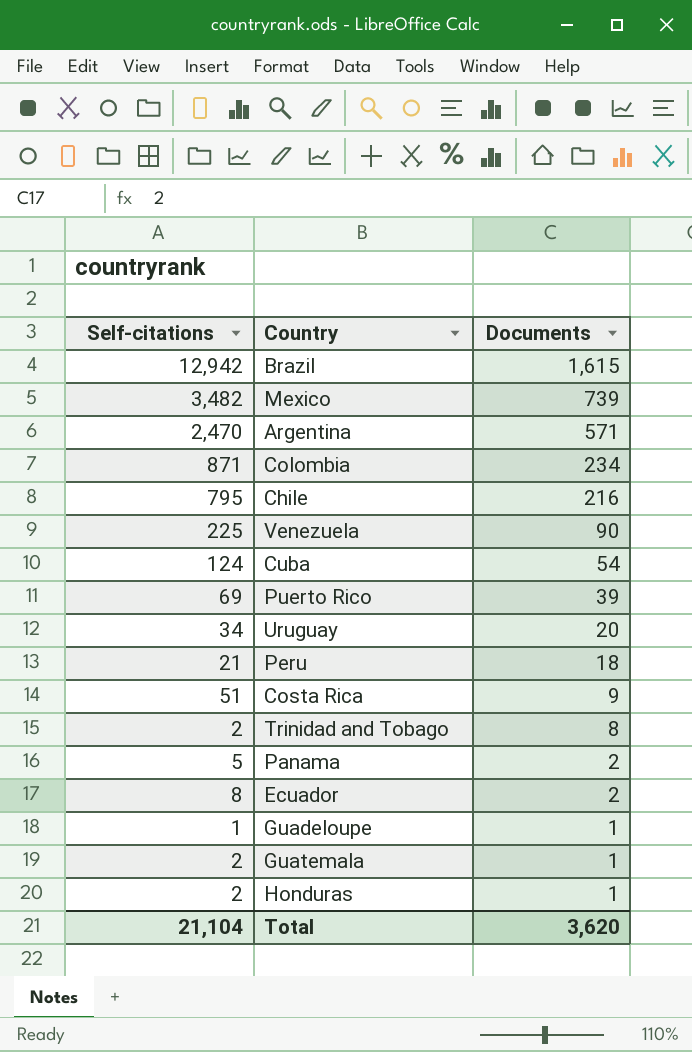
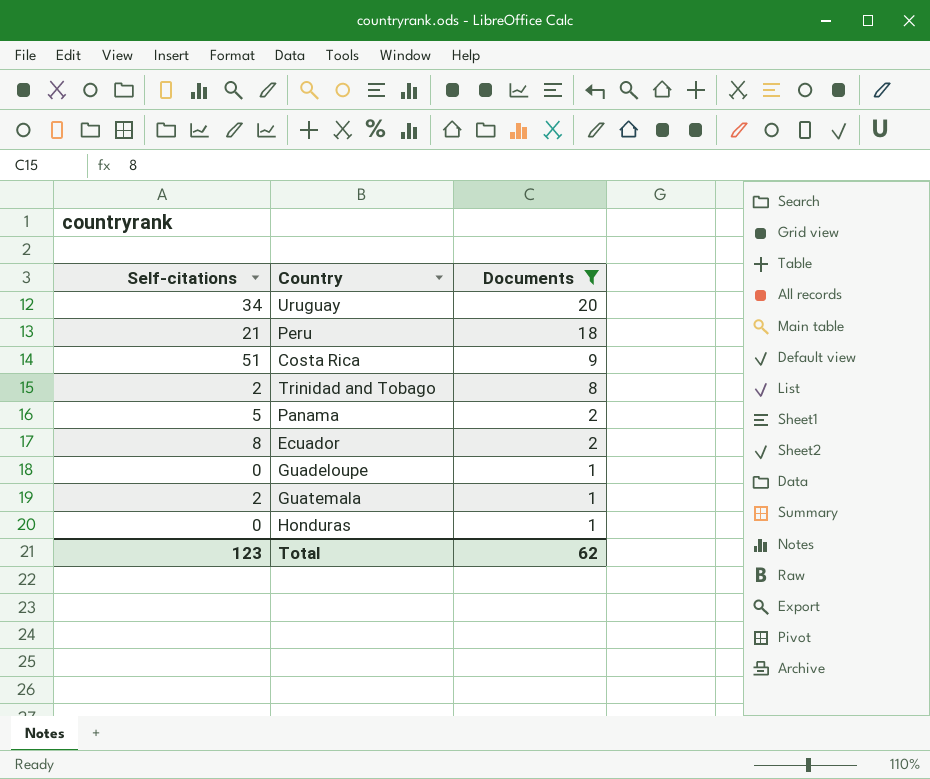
filter: none -> Documents <= 20
Guadeloupe | Self-citations: 1 -> 0
Honduras | Self-citations: 2 -> 0
Total | Self-citations: 21,104 -> 123
Total | Documents: 3,620 -> 62

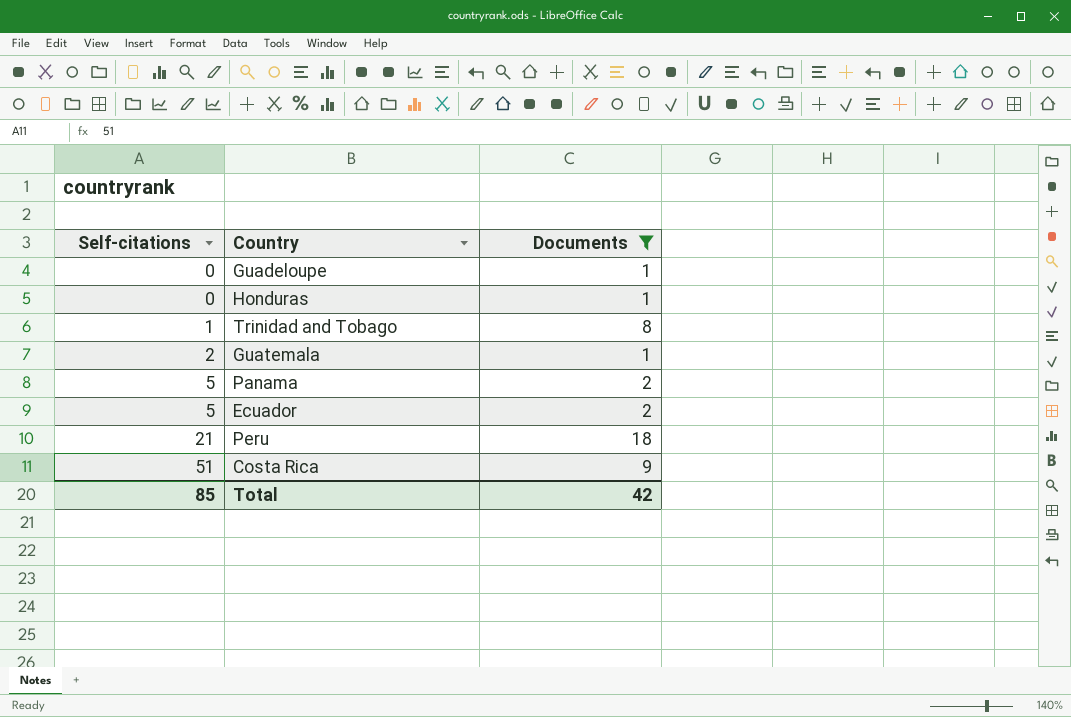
row order: Documents descending -> Self-citations ascending
row Uruguay: 34 | 20 -> none
Trinidad and Tobago | Self-citations: 2 -> 1
Ecuador | Self-citations: 8 -> 5
Total | Self-citations: 123 -> 85
Total | Documents: 62 -> 42

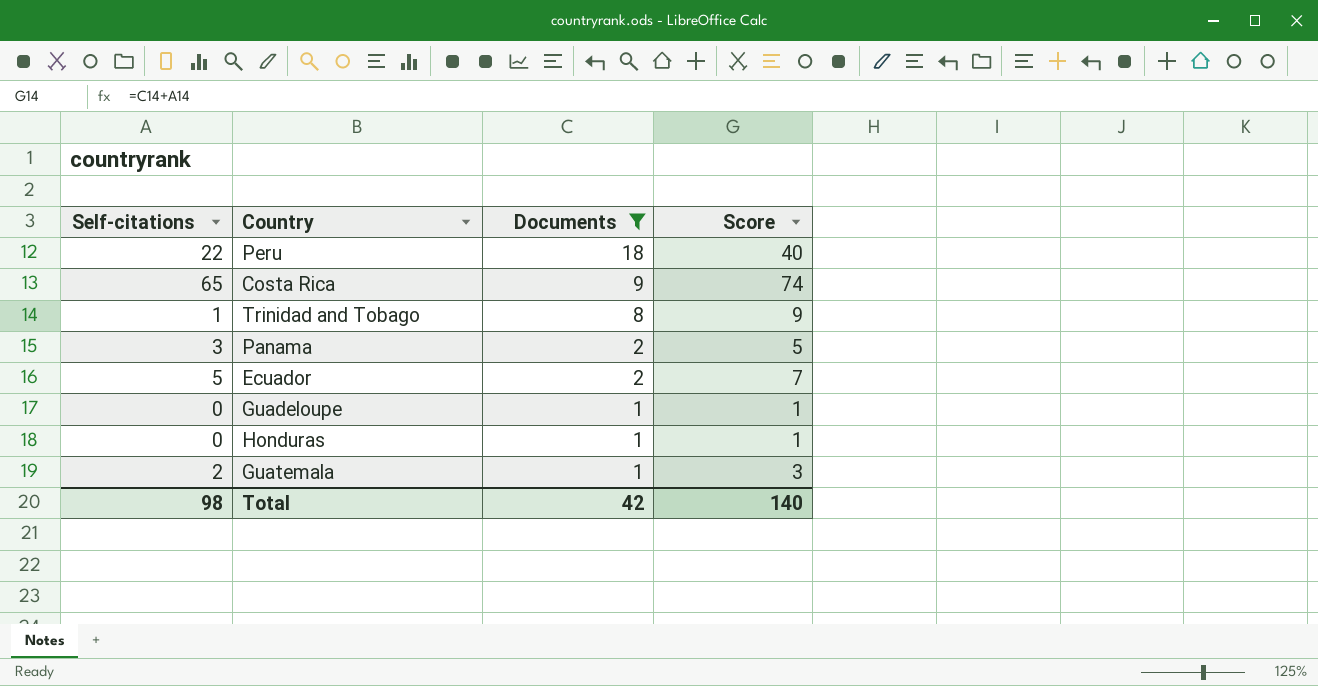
row order: Self-citations ascending -> Documents descending
column Score | formula: none -> [Self-citations] + [Documents]
Peru | Self-citations: 21 -> 22
Costa Rica | Self-citations: 51 -> 65
Panama | Self-citations: 5 -> 3
Total | Self-citations: 85 -> 98

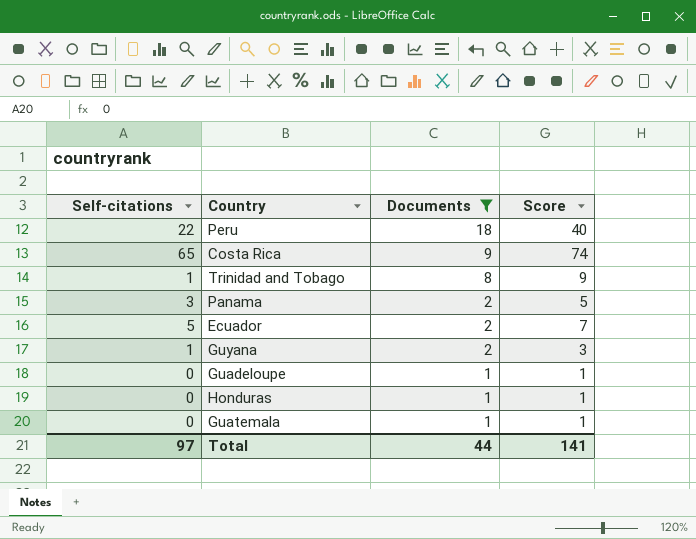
row Guyana: none -> 1 | 2 | 3
Guatemala | Self-citations: 2 -> 0
Guatemala | Score: 3 -> 1
Total | Self-citations: 98 -> 97
Total | Documents: 42 -> 44
Total | Score: 140 -> 141

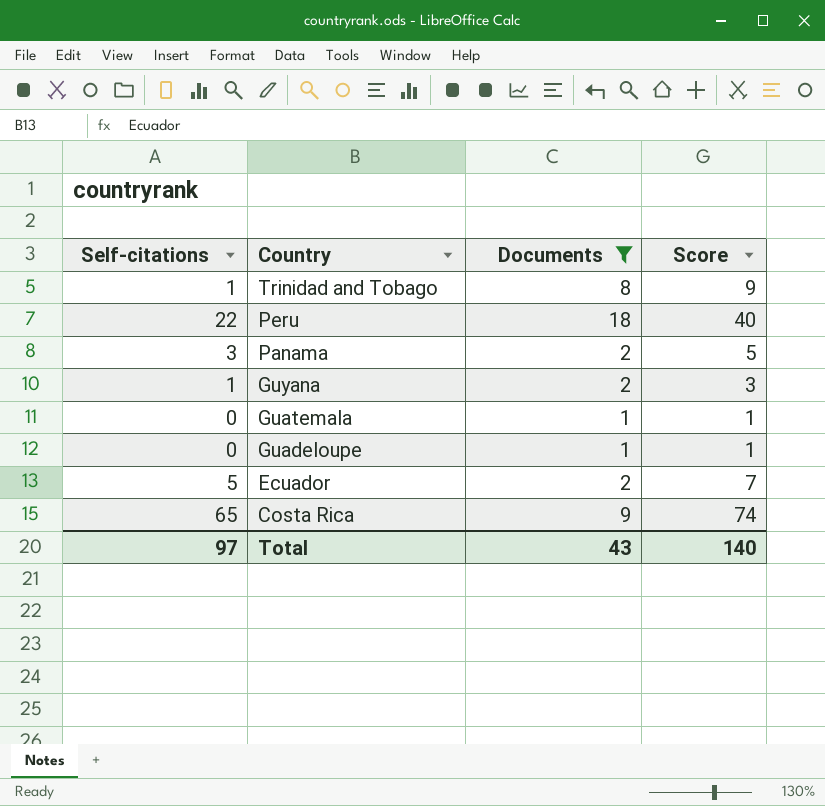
row order: Documents descending -> Country descending
row Honduras: 0 | 1 | 1 -> none
Total | Documents: 44 -> 43
Total | Score: 141 -> 140

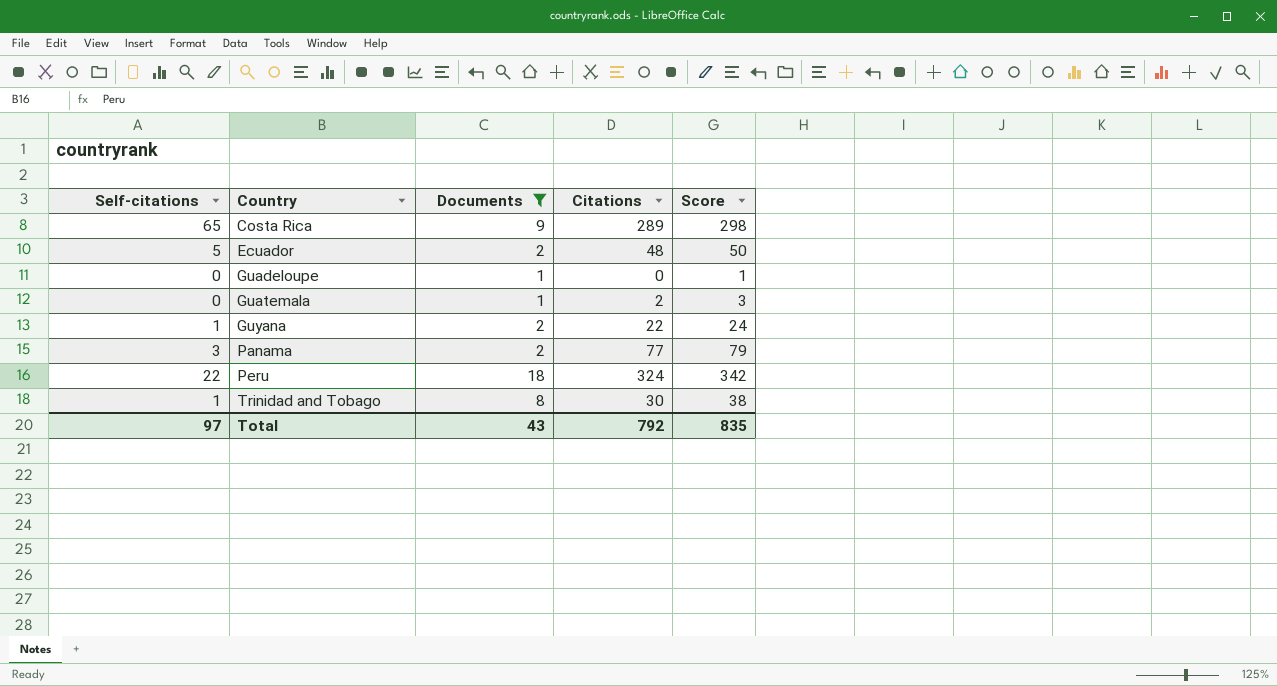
row order: Country descending -> Country ascending
column Citations | position: none -> 4
column Score | formula: [Self-citations] + [Documents] -> [Documents] + [Citations]
Total | Score: 140 -> 835

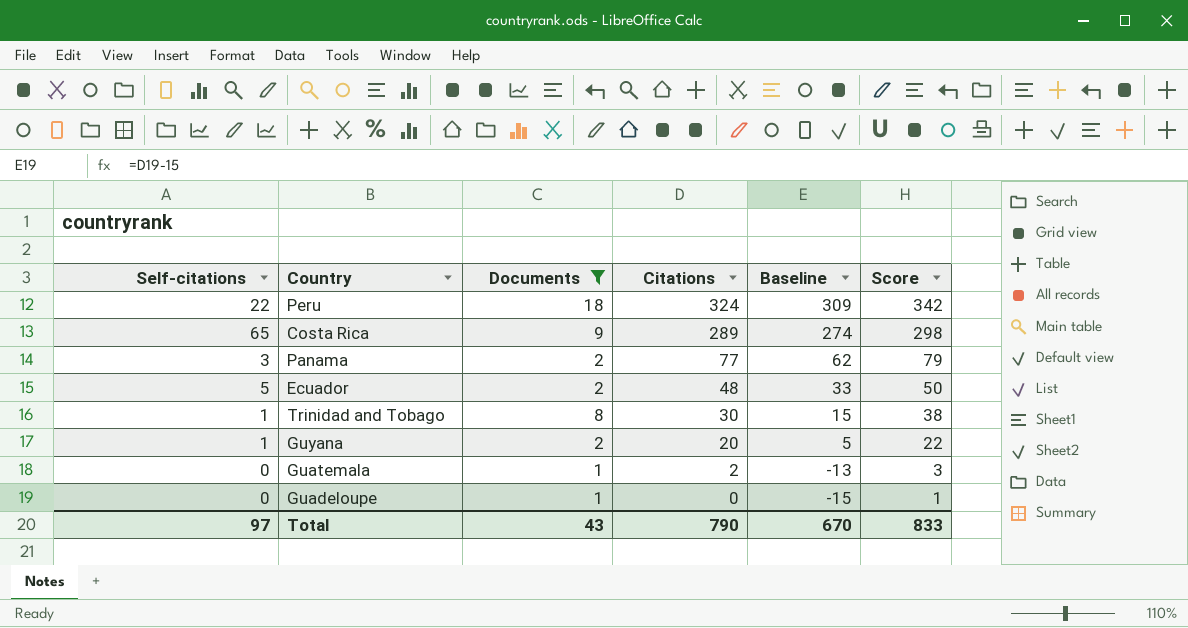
row order: Country ascending -> Citations descending
column Baseline | formula: none -> [Citations] - 15
Guyana | Citations: 22 -> 20
Guyana | Score: 24 -> 22
Total | Citations: 792 -> 790
Total | Score: 835 -> 833

